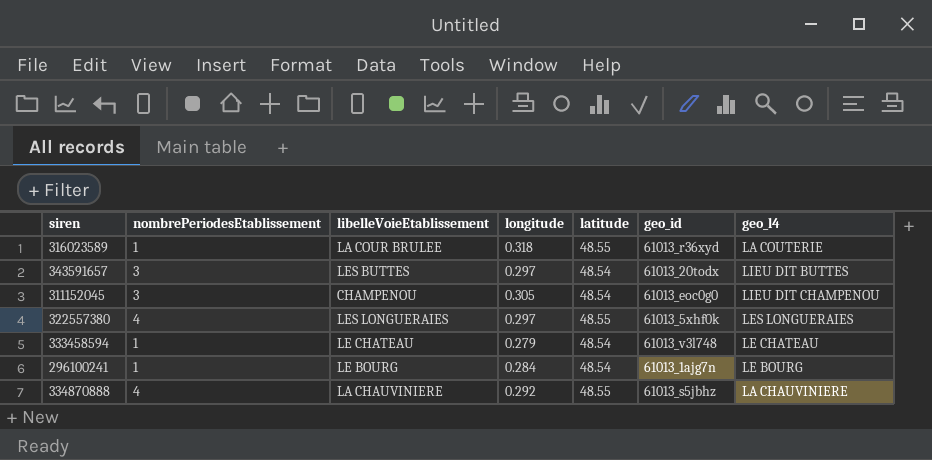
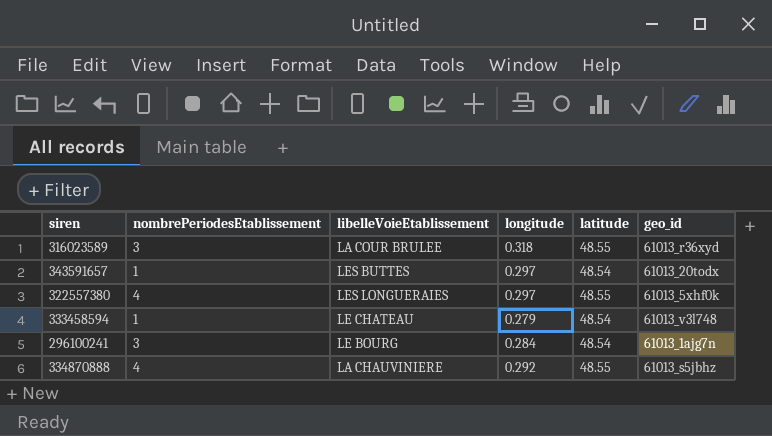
column geo_l4 | position: 7 -> none
row 311152045: 3 | CHAMPENOU | 0.305 | 48.54 | 61013_eoc0g0 | LIEU DIT CHAMPENOU -> none
316023589 | nombrePeriodesEtablissement: 1 -> 3
343591657 | nombrePeriodesEtablissement: 3 -> 1
296100241 | nombrePeriodesEtablissement: 1 -> 3

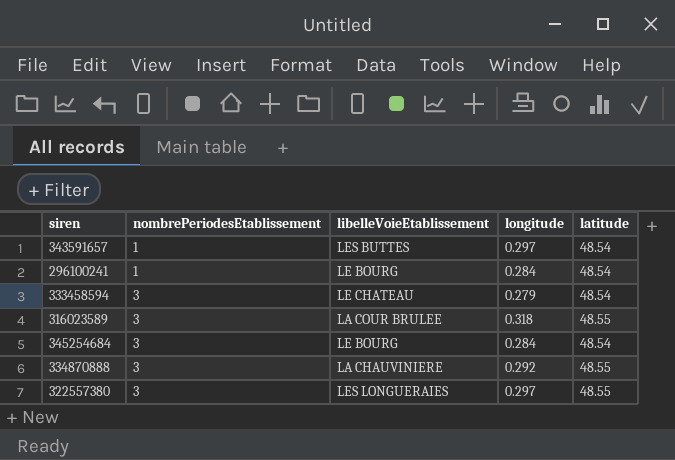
row order: none -> nombrePeriodesEtablissement ascending
column geo_id | position: 6 -> none
296100241 | nombrePeriodesEtablissement: 3 -> 1
333458594 | nombrePeriodesEtablissement: 1 -> 3
row 345254684: none -> 3 | LE BOURG | 0.284 | 48.54
334870888 | nombrePeriodesEtablissement: 4 -> 3
322557380 | nombrePeriodesEtablissement: 4 -> 3

